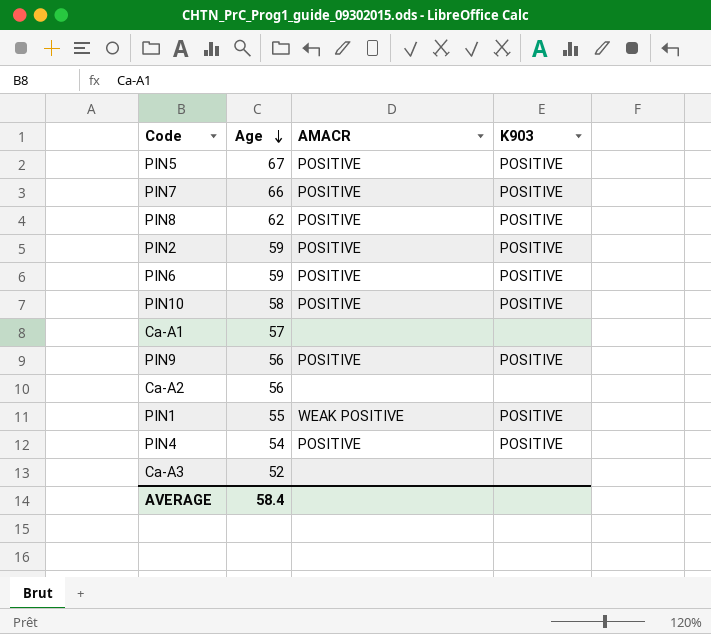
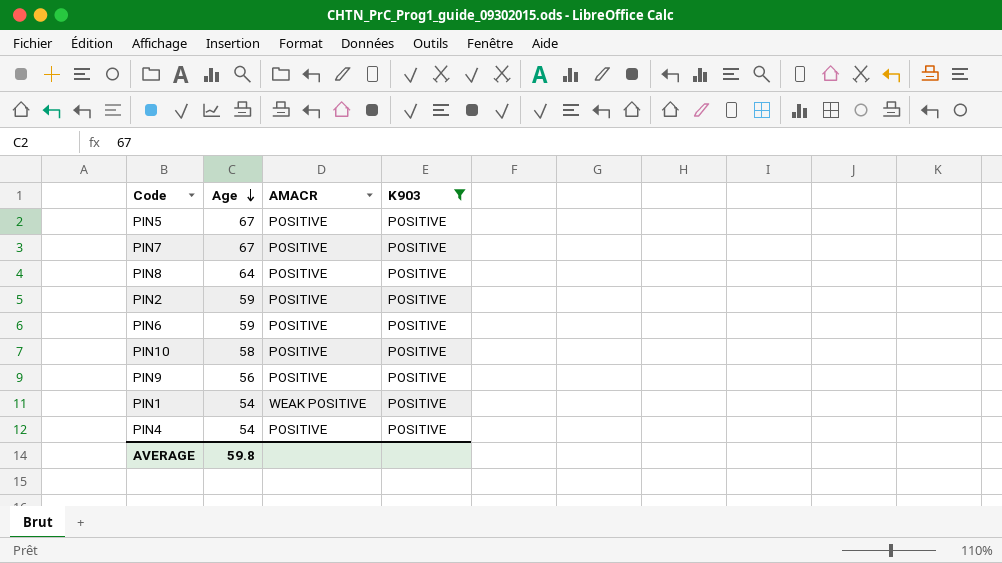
filter: none -> K903 = POSITIVE
PIN7 | Age: 66 -> 67
PIN8 | Age: 62 -> 64
PIN1 | Age: 55 -> 54
AVERAGE | Age: 58.4 -> 59.8

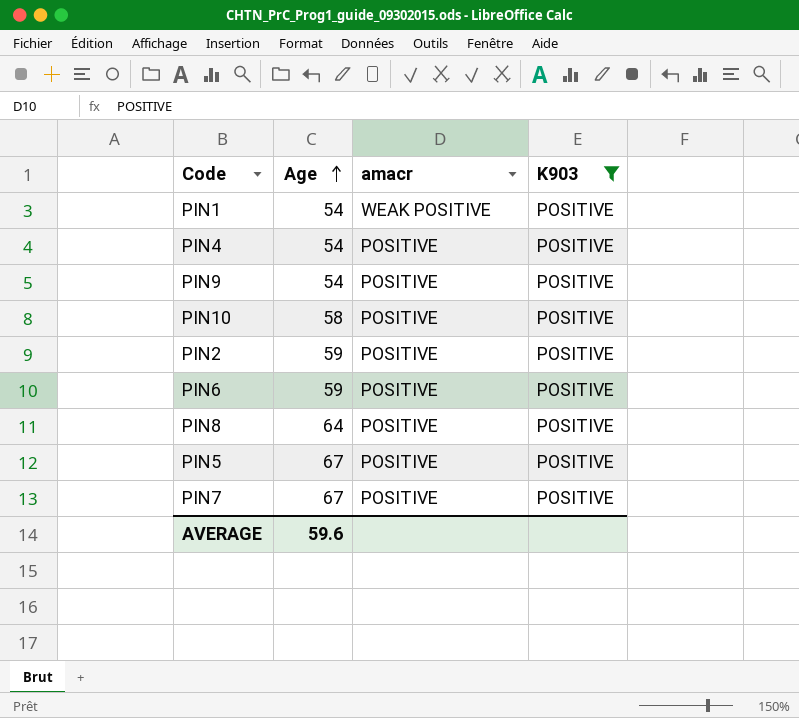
row order: Age descending -> Age ascending
column name: AMACR -> amacr
PIN9 | Age: 56 -> 54
AVERAGE | Age: 59.8 -> 59.6

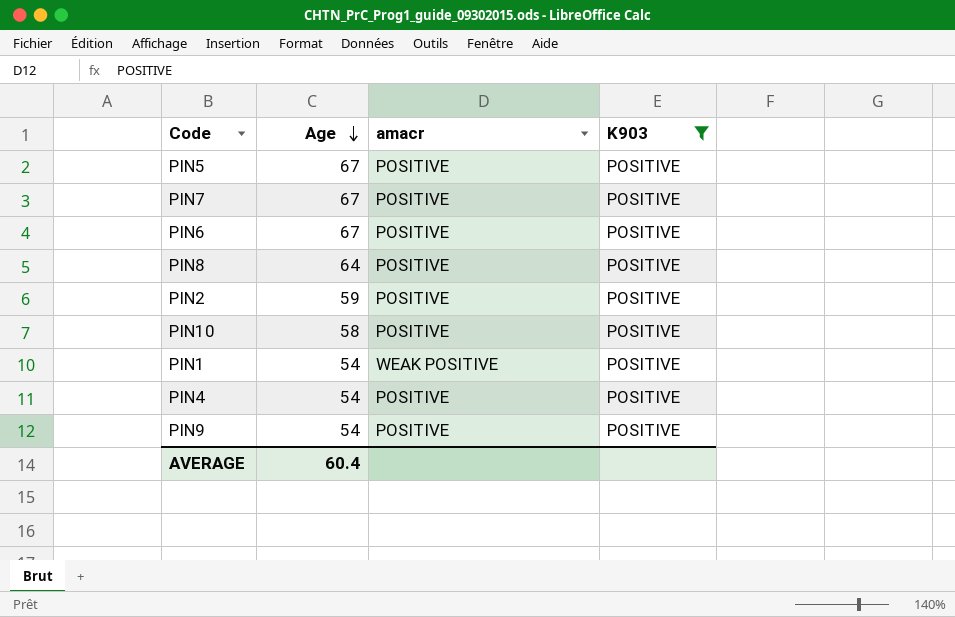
row order: Age ascending -> Age descending
PIN6 | Age: 59 -> 67
AVERAGE | Age: 59.6 -> 60.4

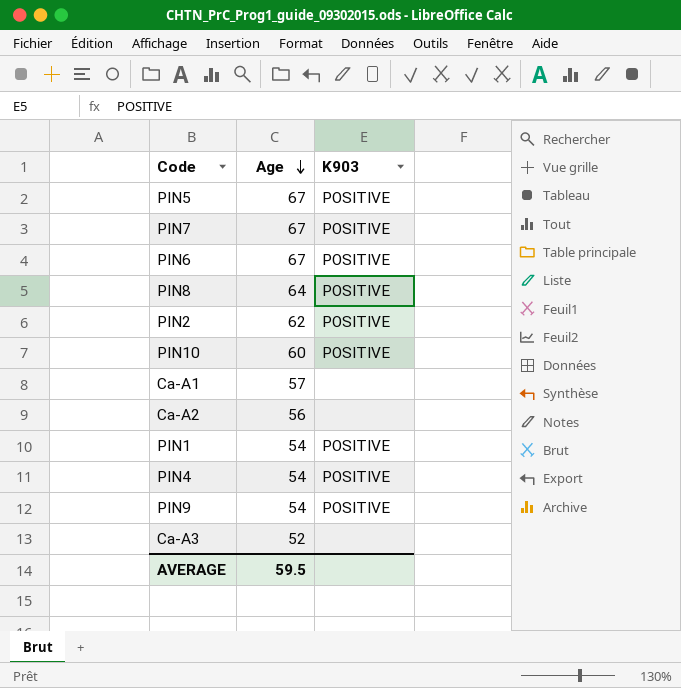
filter: K903 = POSITIVE -> none
column amacr | position: 3 -> none
PIN2 | Age: 59 -> 62
PIN10 | Age: 58 -> 60
AVERAGE | Age: 60.4 -> 59.5

